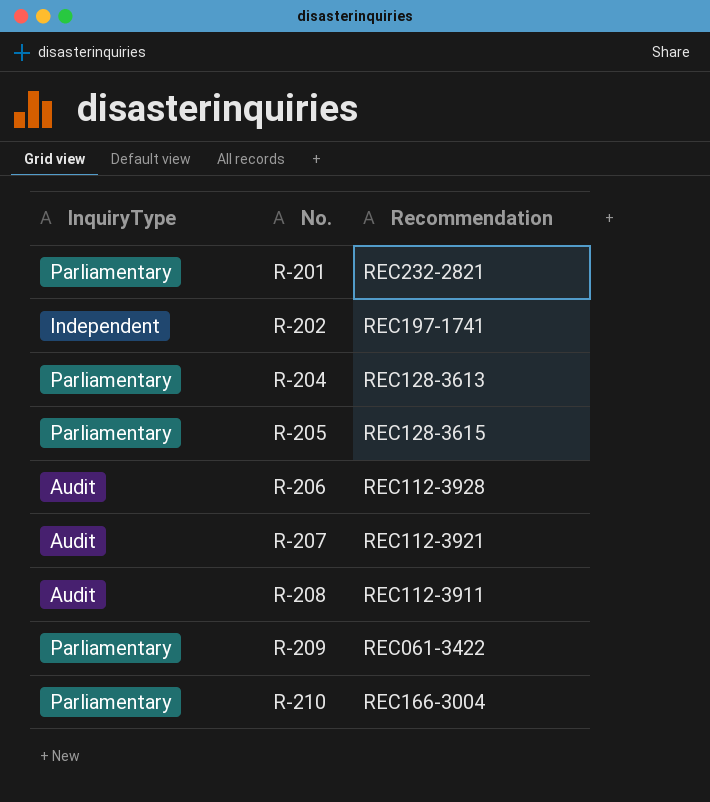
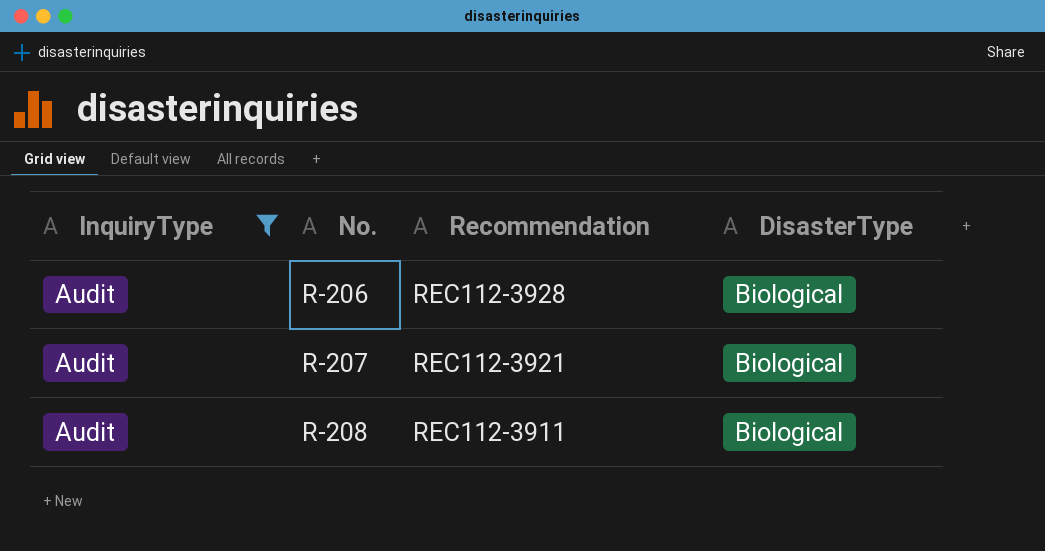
filter: none -> InquiryType = Audit
column DisasterType | position: none -> 4

